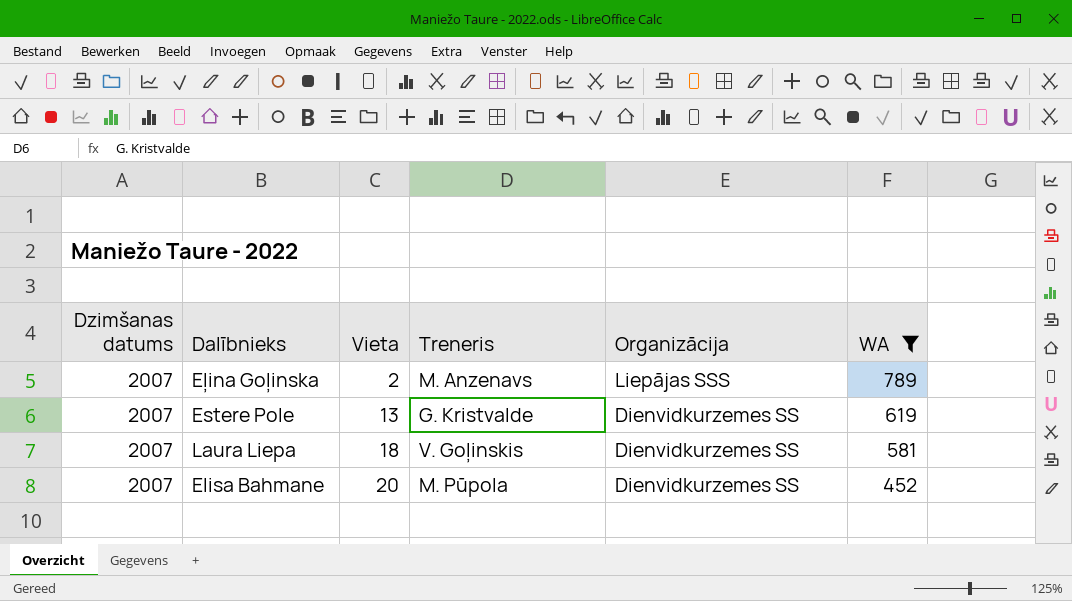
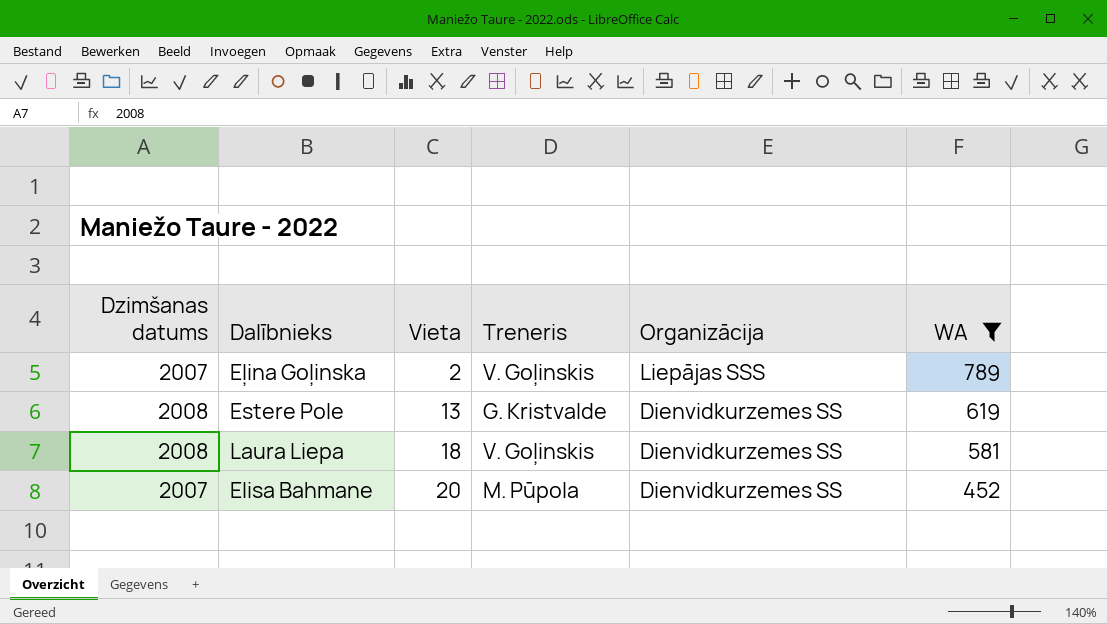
Eļina Goļinska | Treneris: M. Anzenavs -> V. Goļinskis
Estere Pole | Dzimšanas datums: 2007 -> 2008
Laura Liepa | Dzimšanas datums: 2007 -> 2008

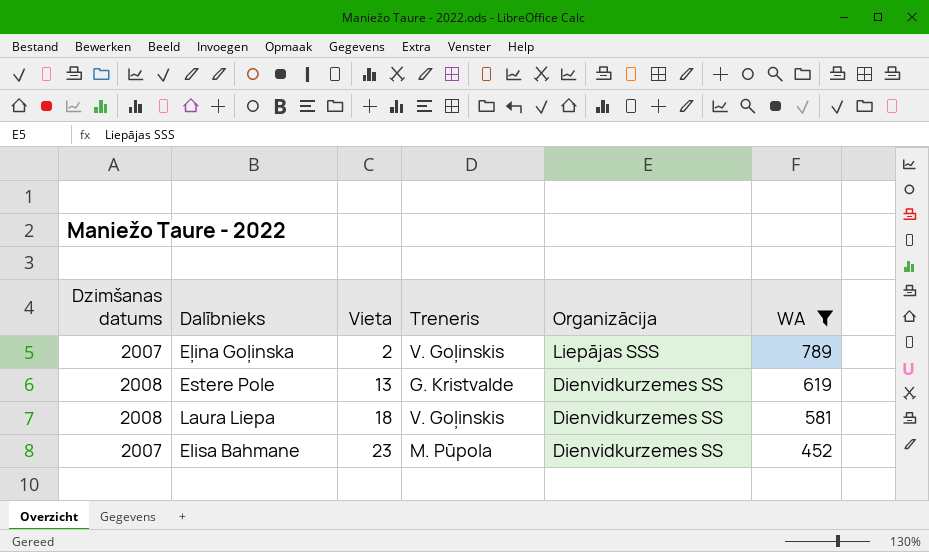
Elisa Bahmane | Vieta: 20 -> 23

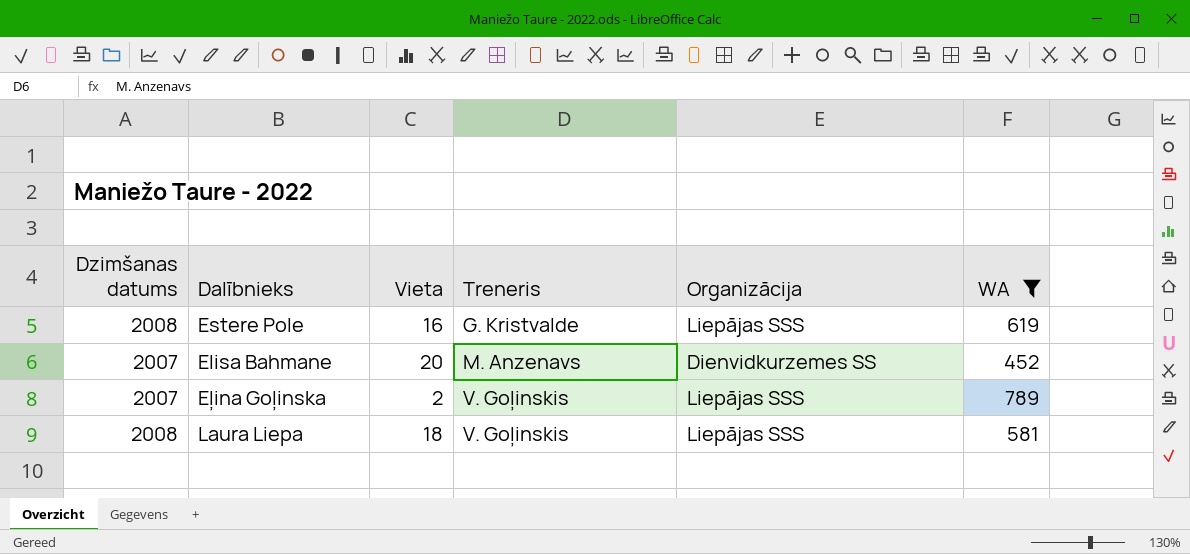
row order: Vieta ascending -> Treneris ascending
Estere Pole | Vieta: 13 -> 16
Estere Pole | Organizācija: Dienvidkurzemes SS -> Liepājas SSS
Elisa Bahmane | Vieta: 23 -> 20
Elisa Bahmane | Treneris: M. Pūpola -> M. Anzenavs
Laura Liepa | Organizācija: Dienvidkurzemes SS -> Liepājas SSS

